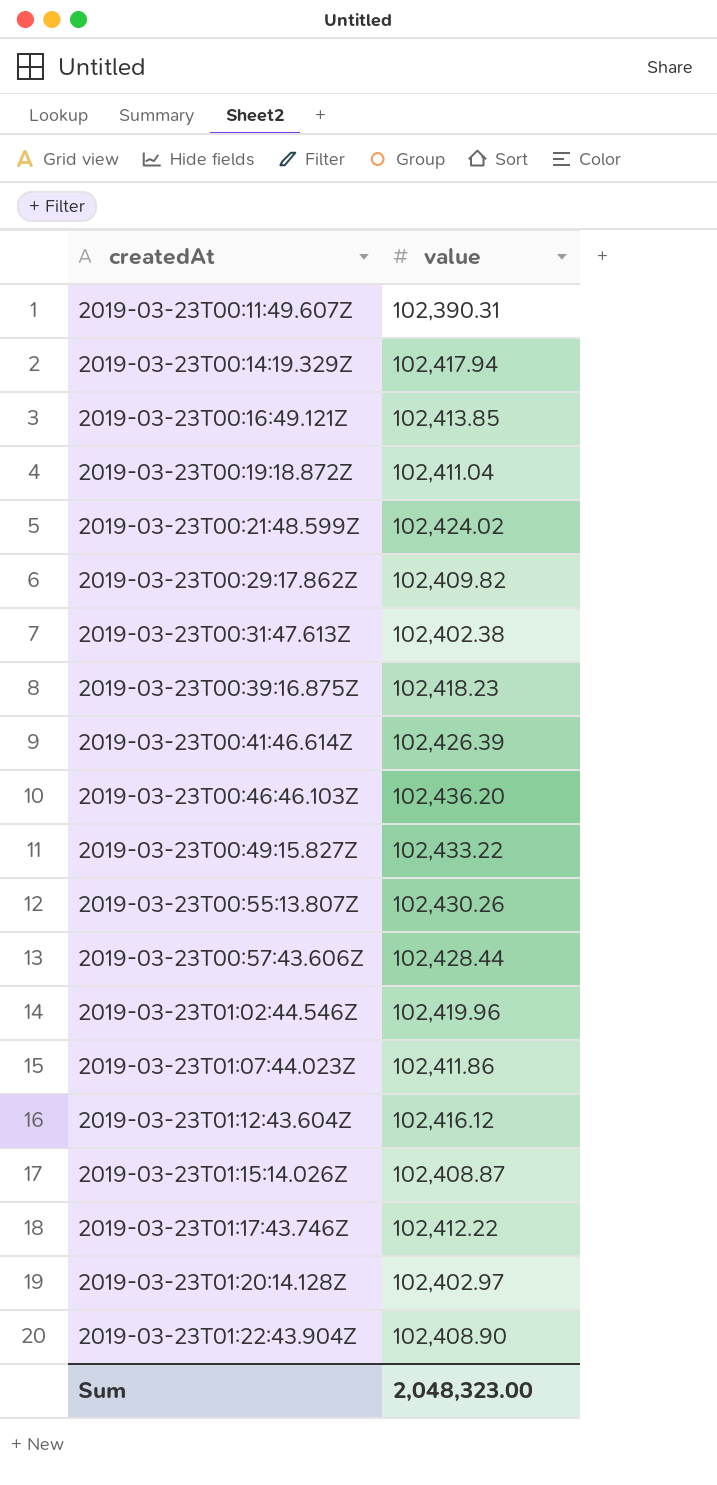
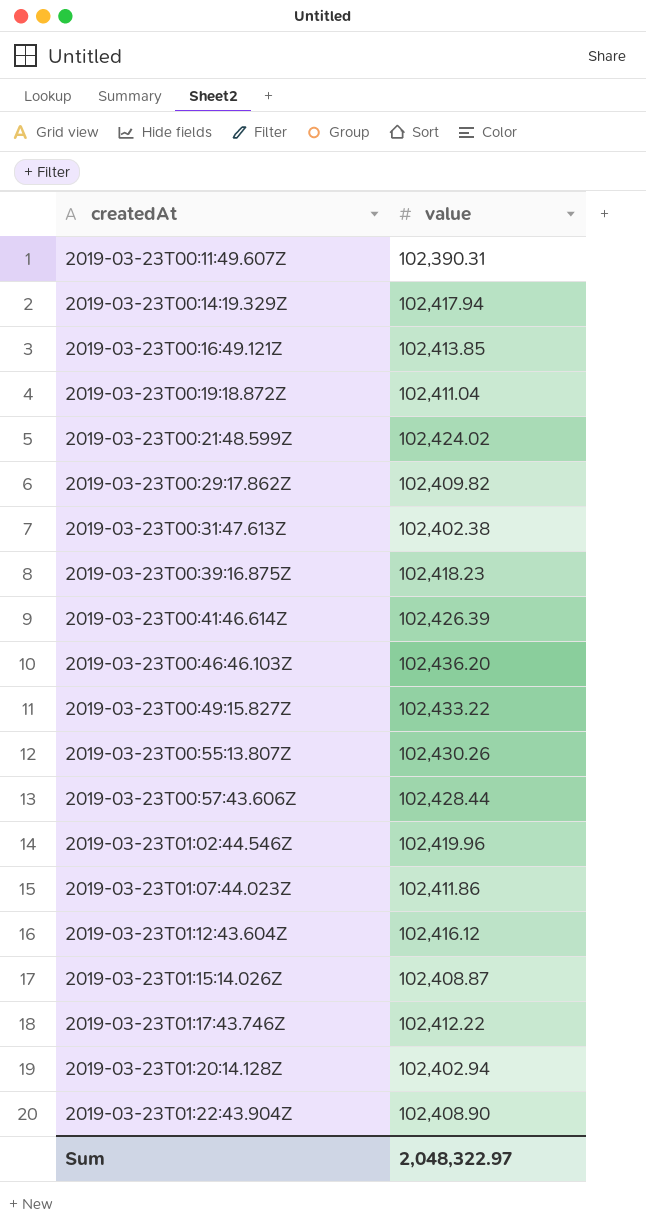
2019-03-23T01:20:14.128Z | value: 102,402.97 -> 102,402.94
Sum | value: 2,048,323.00 -> 2,048,322.97

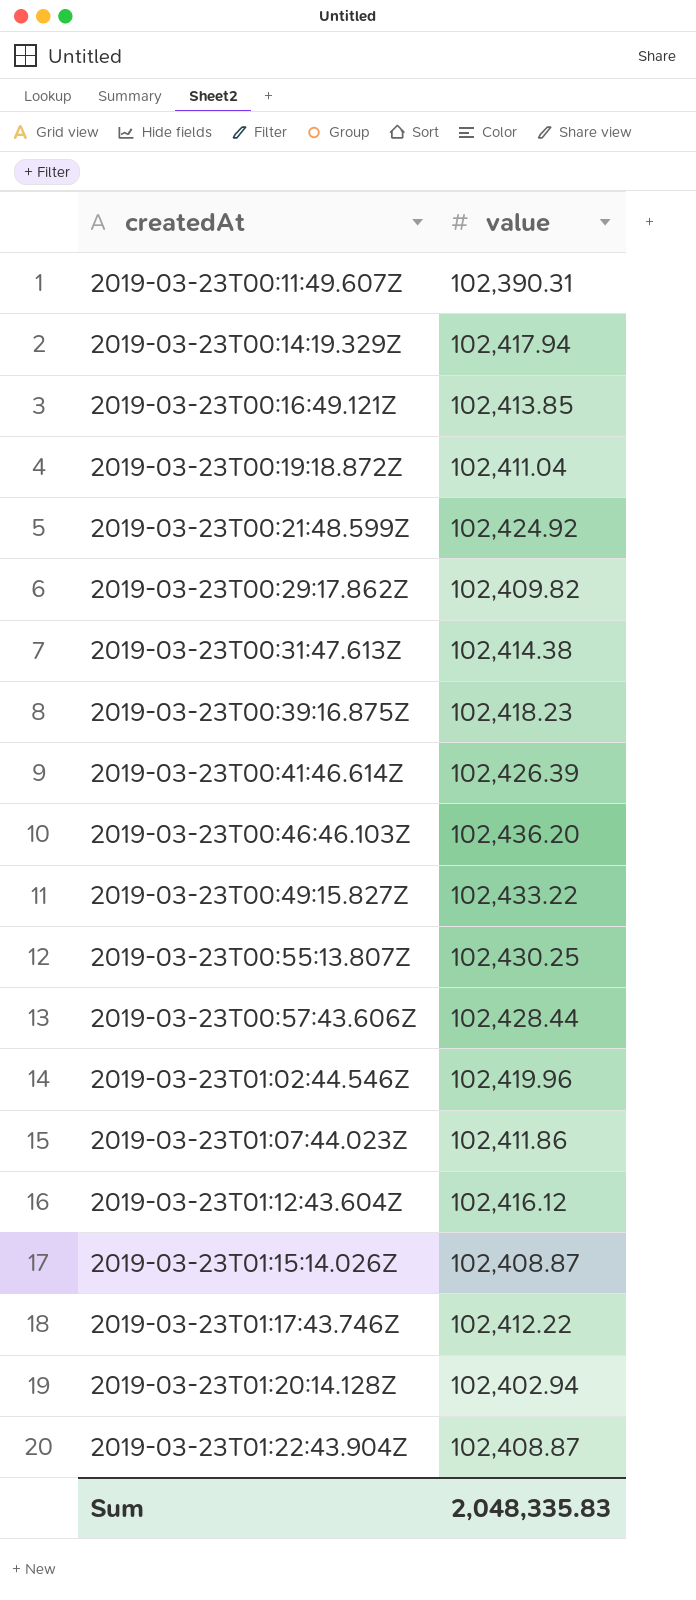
2019-03-23T00:21:48.599Z | value: 102,424.02 -> 102,424.92
2019-03-23T00:31:47.613Z | value: 102,402.38 -> 102,414.38
2019-03-23T00:55:13.807Z | value: 102,430.26 -> 102,430.25
2019-03-23T01:22:43.904Z | value: 102,408.90 -> 102,408.87
Sum | value: 2,048,322.97 -> 2,048,335.83

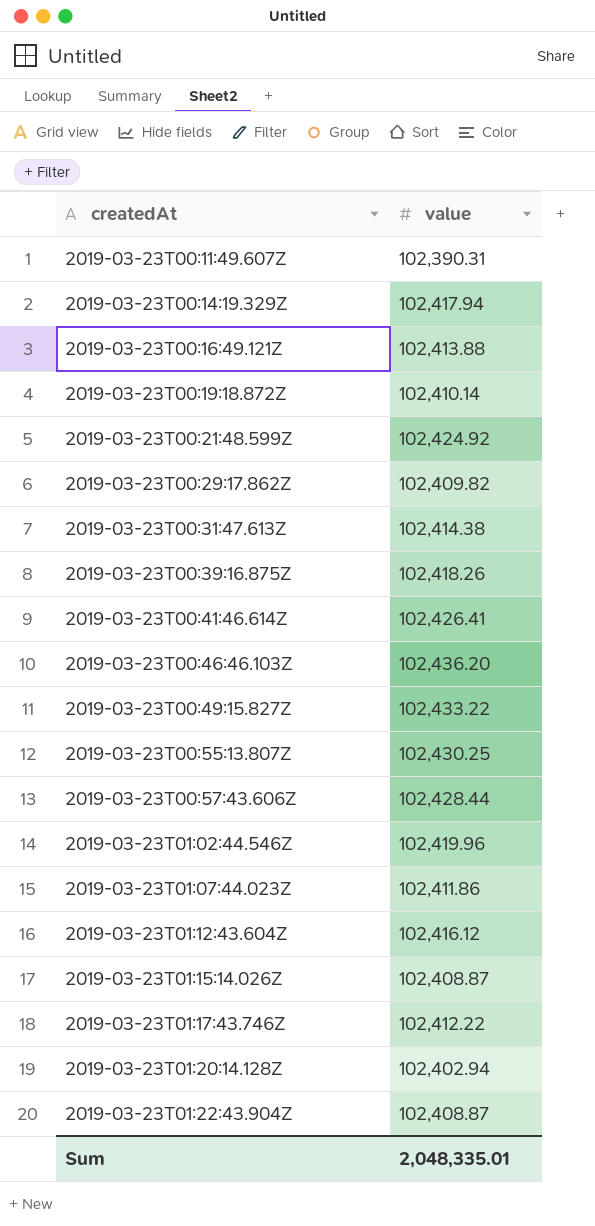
2019-03-23T00:16:49.121Z | value: 102,413.85 -> 102,413.88
2019-03-23T00:19:18.872Z | value: 102,411.04 -> 102,410.14
2019-03-23T00:39:16.875Z | value: 102,418.23 -> 102,418.26
2019-03-23T00:41:46.614Z | value: 102,426.39 -> 102,426.41
Sum | value: 2,048,335.83 -> 2,048,335.01

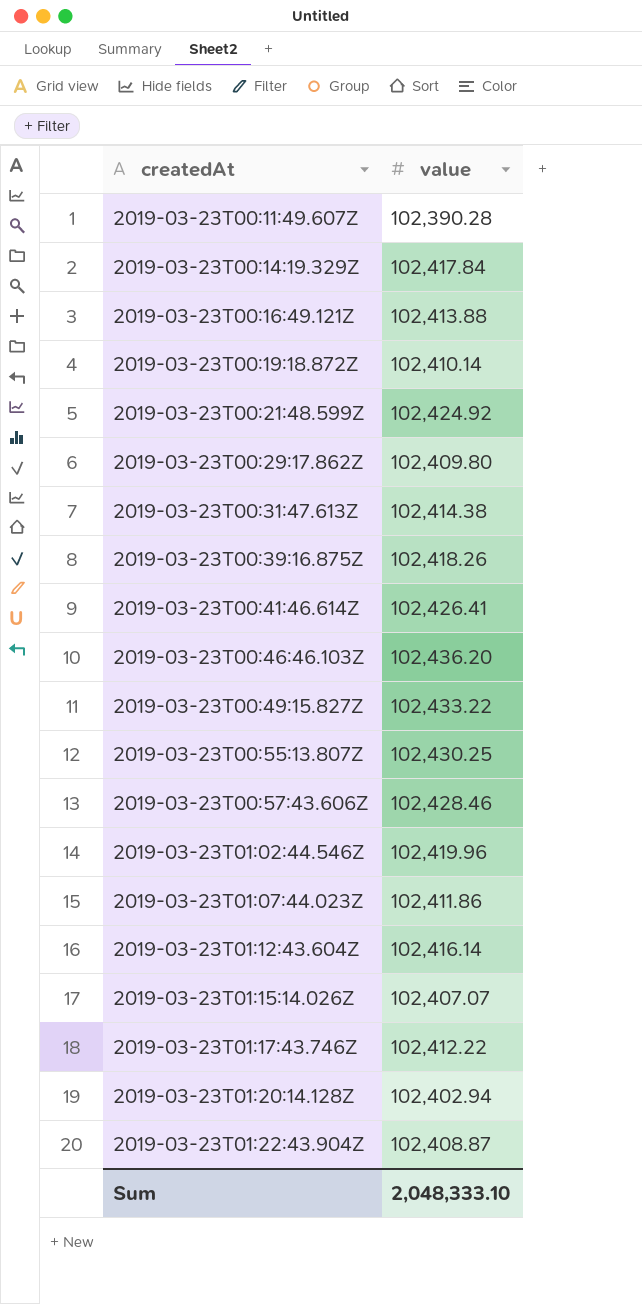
2019-03-23T00:11:49.607Z | value: 102,390.31 -> 102,390.28
2019-03-23T00:14:19.329Z | value: 102,417.94 -> 102,417.84
2019-03-23T00:29:17.862Z | value: 102,409.82 -> 102,409.80
2019-03-23T00:57:43.606Z | value: 102,428.44 -> 102,428.46
2019-03-23T01:12:43.604Z | value: 102,416.12 -> 102,416.14
2019-03-23T01:15:14.026Z | value: 102,408.87 -> 102,407.07
Sum | value: 2,048,335.01 -> 2,048,333.10

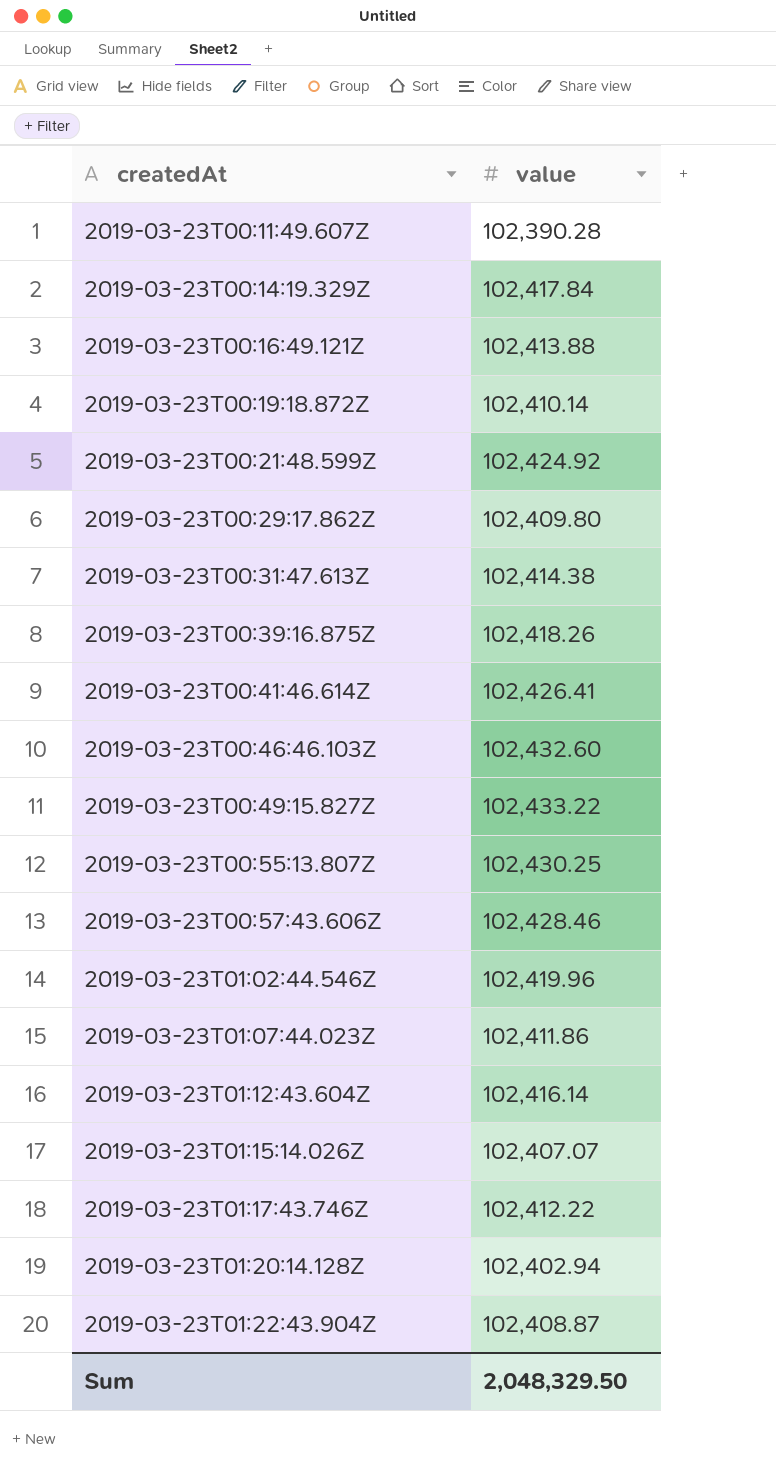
2019-03-23T00:46:46.103Z | value: 102,436.20 -> 102,432.60
Sum | value: 2,048,333.10 -> 2,048,329.50

